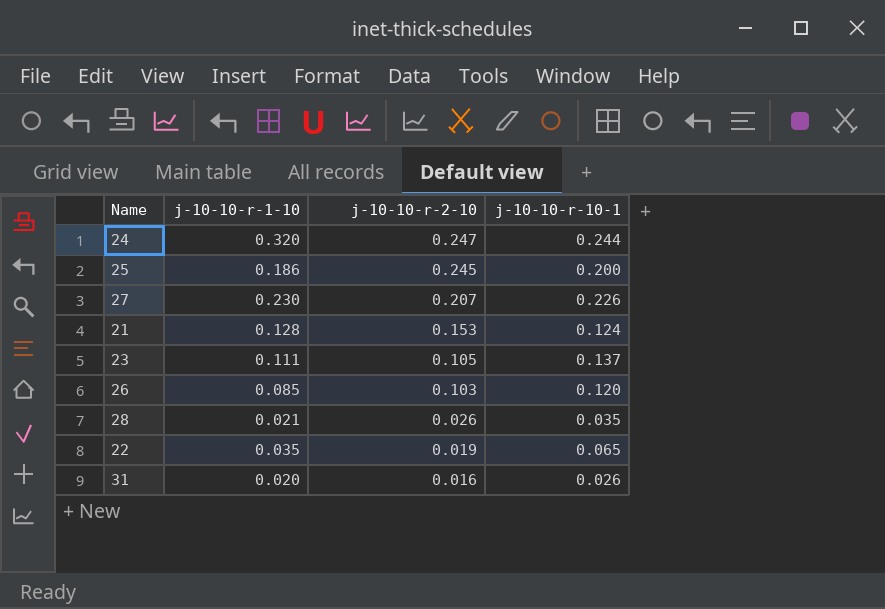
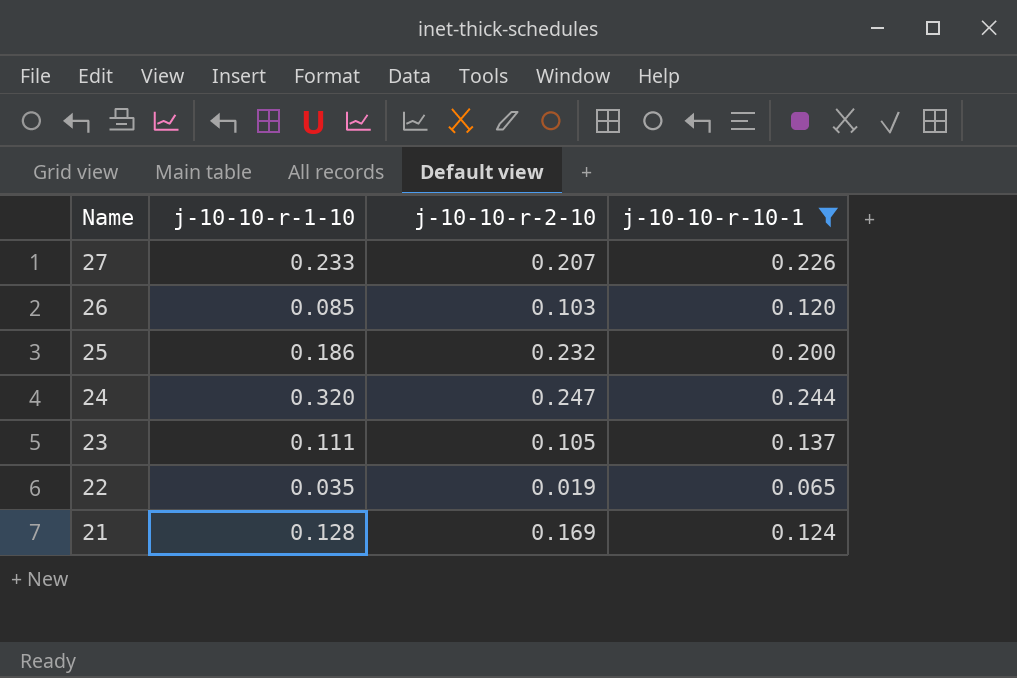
filter: none -> j-10-10-r-10-1 >= 0.065
row order: j-10-10-r-2-10 descending -> Name descending
27 | j-10-10-r-1-10: 0.230 -> 0.233
25 | j-10-10-r-2-10: 0.245 -> 0.232
21 | j-10-10-r-2-10: 0.153 -> 0.169

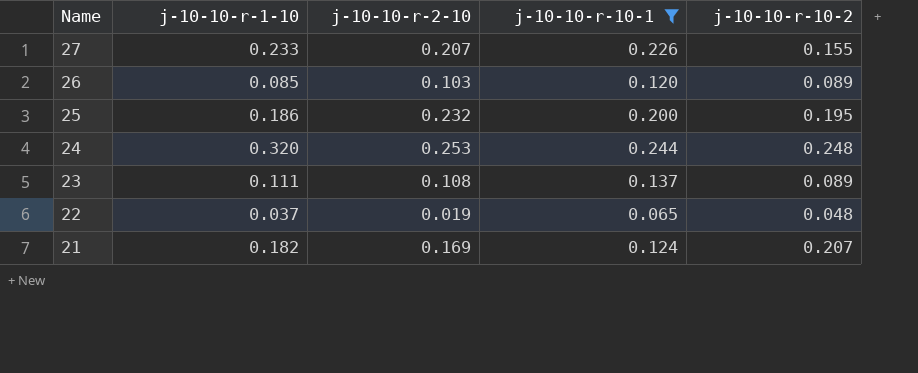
column j-10-10-r-10-2 | position: none -> 5
24 | j-10-10-r-2-10: 0.247 -> 0.253
23 | j-10-10-r-2-10: 0.105 -> 0.108
22 | j-10-10-r-1-10: 0.035 -> 0.037
21 | j-10-10-r-1-10: 0.128 -> 0.182

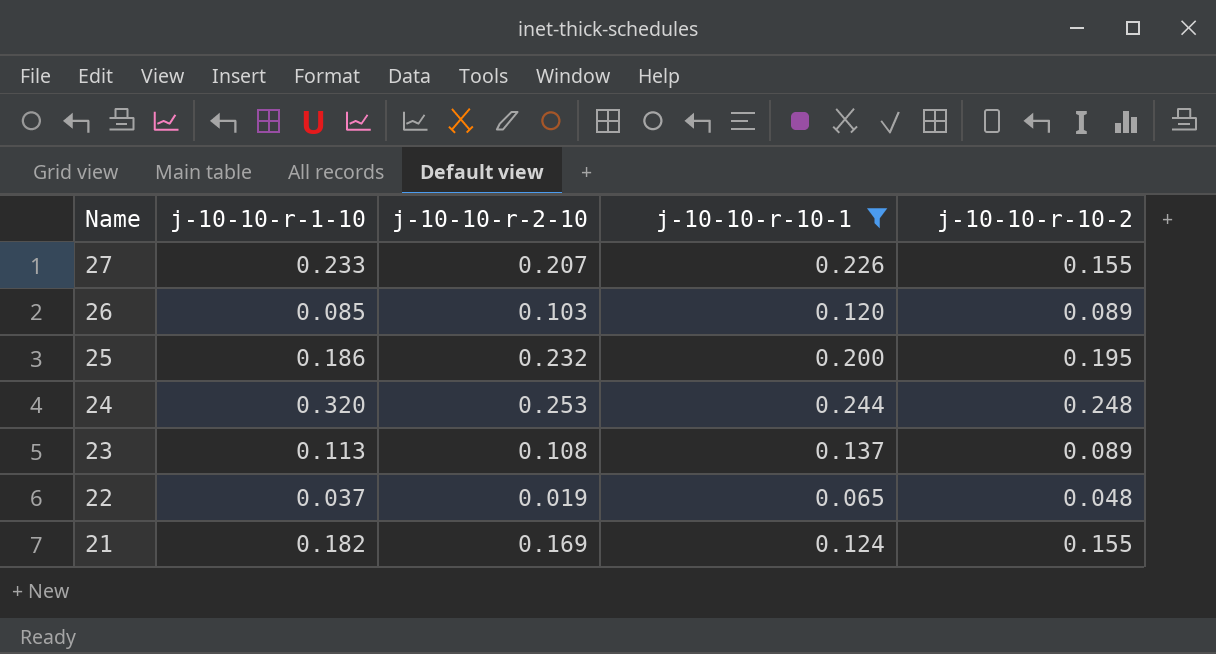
23 | j-10-10-r-1-10: 0.111 -> 0.113
21 | j-10-10-r-10-2: 0.207 -> 0.155

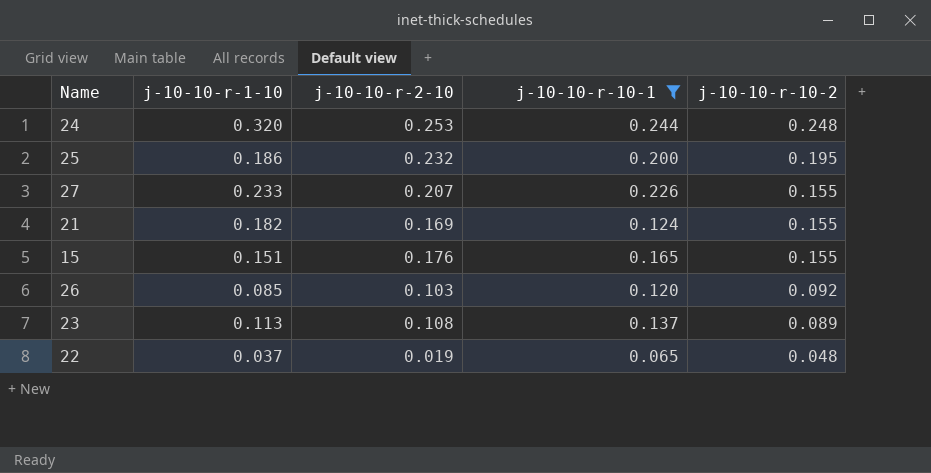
row order: Name descending -> j-10-10-r-10-2 descending
row 15: none -> 0.151 | 0.176 | 0.165 | 0.155
26 | j-10-10-r-10-2: 0.089 -> 0.092

